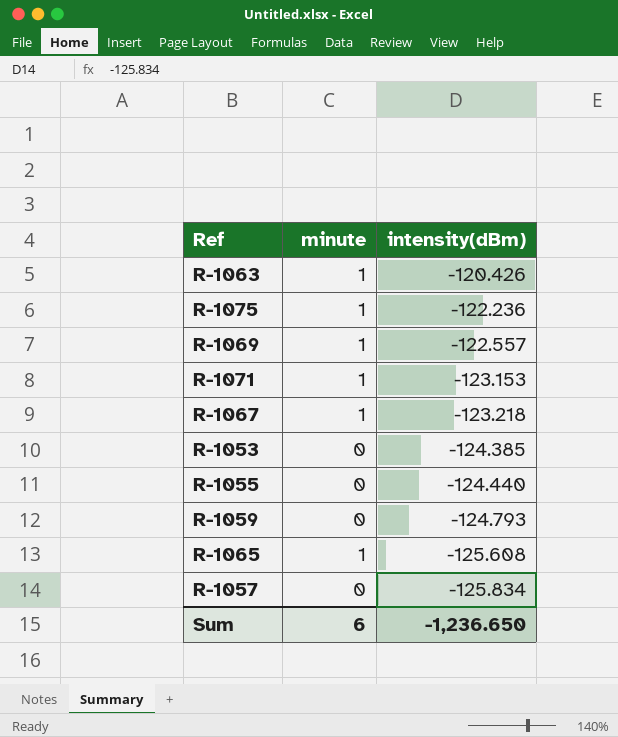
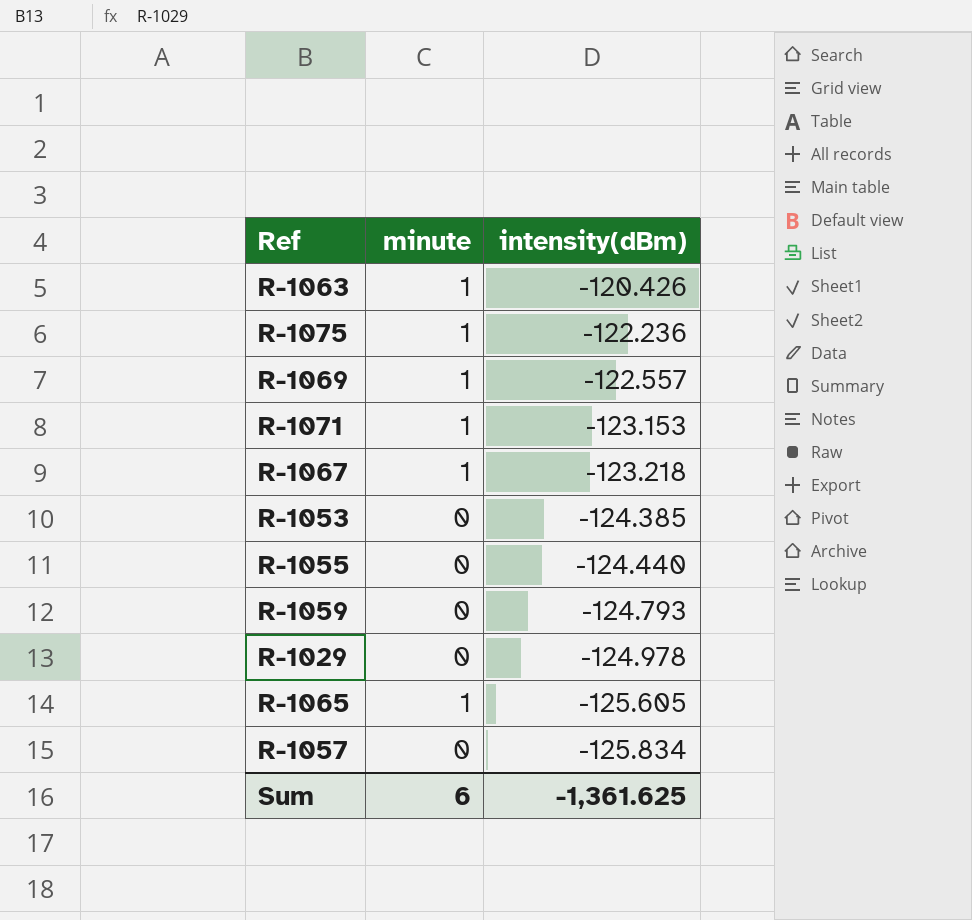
row R-1029: none -> 0 | -124.978
R-1065 | intensity(dBm): -125.608 -> -125.605
Sum | intensity(dBm): -1,236.650 -> -1,361.625

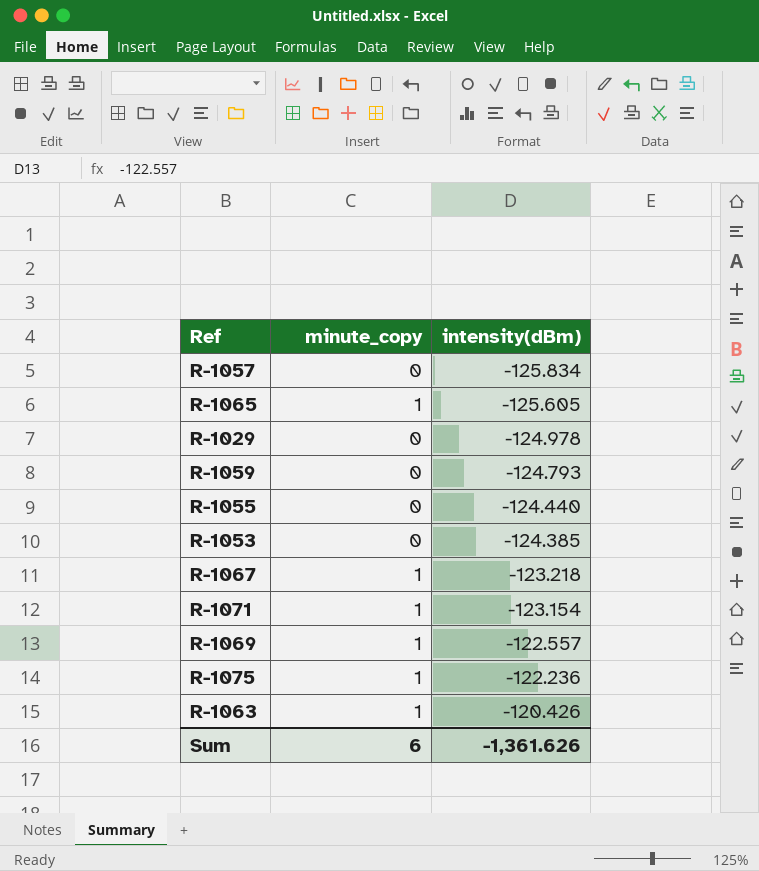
row order: intensity(dBm) descending -> intensity(dBm) ascending
column name: minute -> minute_copy
R-1071 | intensity(dBm): -123.153 -> -123.154
Sum | intensity(dBm): -1,361.625 -> -1,361.626

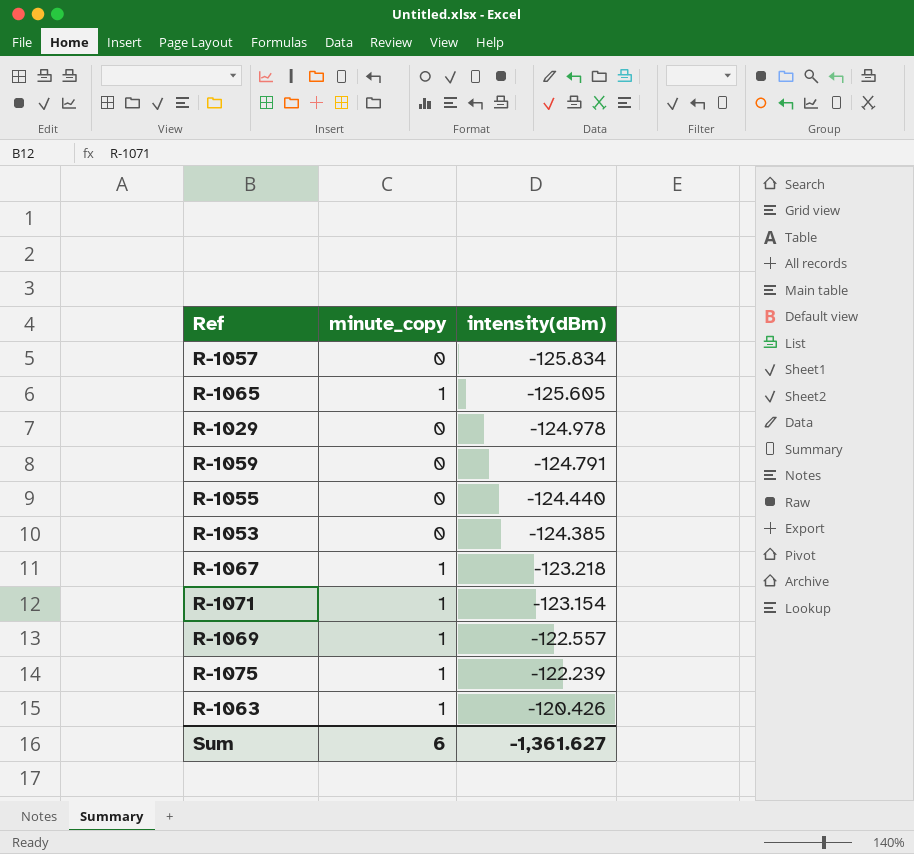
R-1059 | intensity(dBm): -124.793 -> -124.791
R-1075 | intensity(dBm): -122.236 -> -122.239
Sum | intensity(dBm): -1,361.626 -> -1,361.627

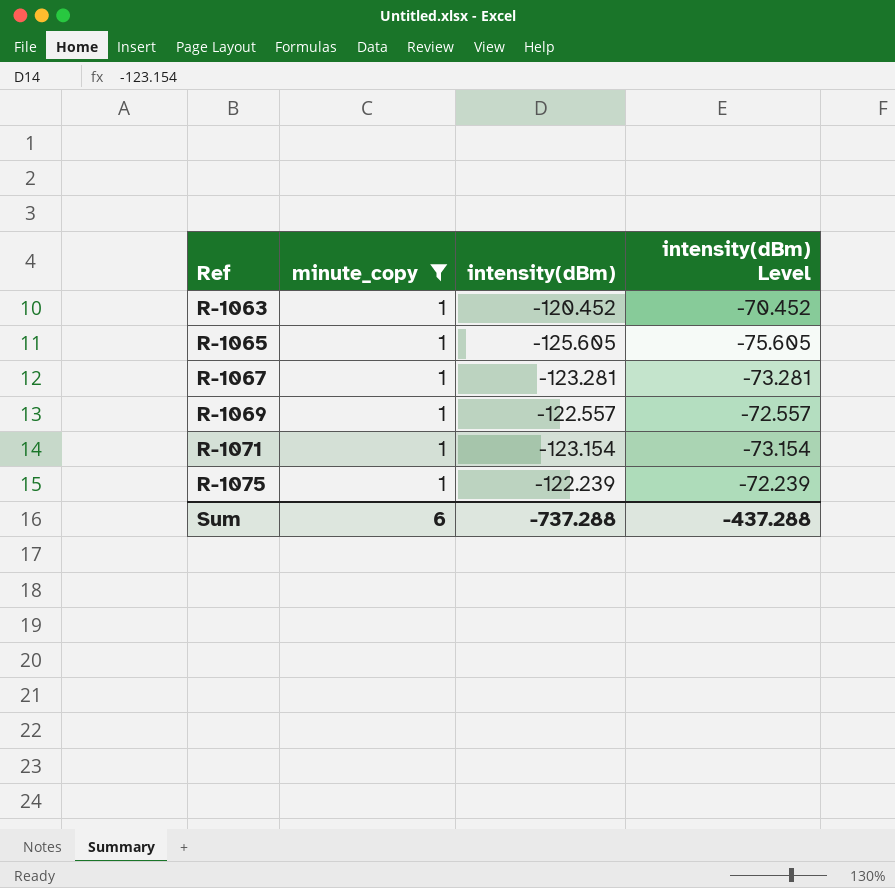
filter: none -> minute_copy = 1
row order: intensity(dBm) ascending -> Ref ascending
column intensity(dBm) Level | formula: none -> [intensity(dBm)] + 50
R-1063 | intensity(dBm): -120.426 -> -120.452
R-1067 | intensity(dBm): -123.218 -> -123.281
Sum | intensity(dBm): -1,361.627 -> -737.288

